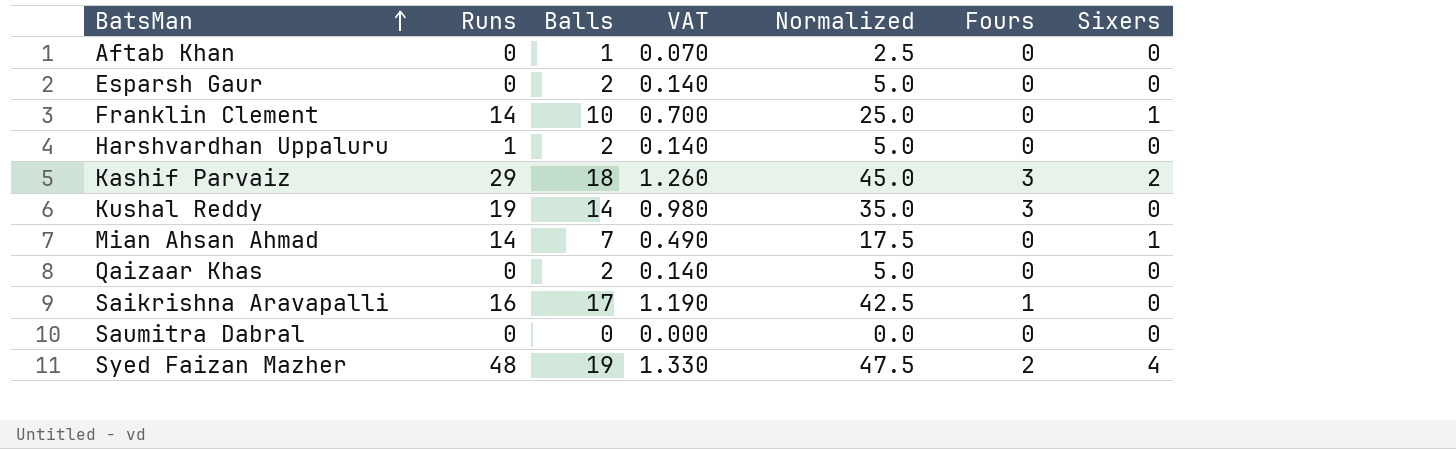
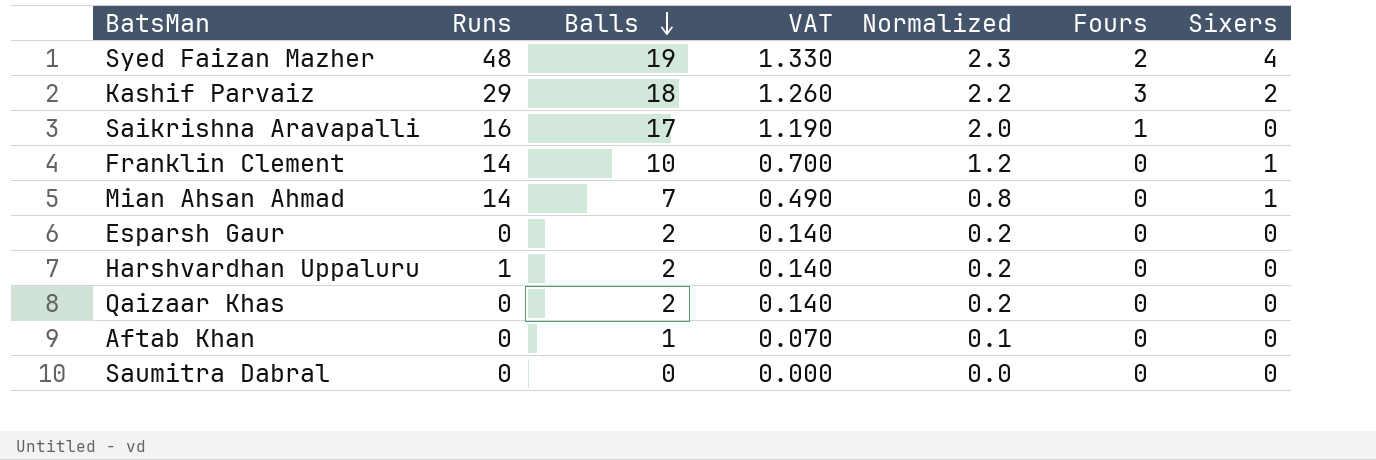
row order: BatsMan ascending -> Balls descending
column Normalized | formula: [Balls] * 2.5 -> [Balls] * 0.12
row Kushal Reddy: 19 | 14 | 0.980 | 35.0 | 3 | 0 -> none

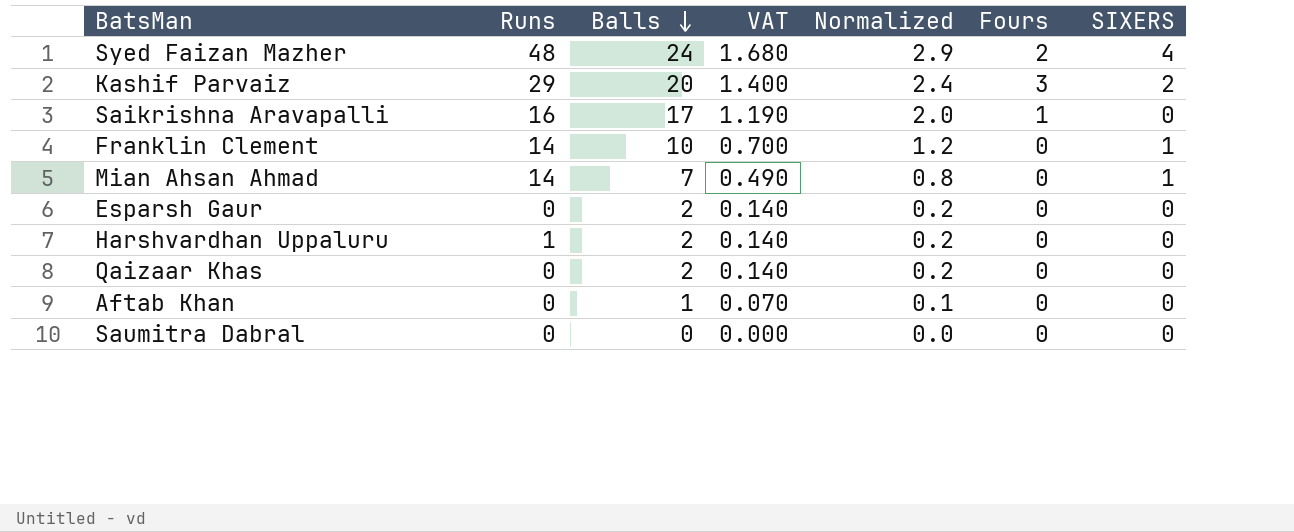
column name: Sixers -> SIXERS
Syed Faizan Mazher | Balls: 19 -> 24
Syed Faizan Mazher | VAT: 1.330 -> 1.680
Syed Faizan Mazher | Normalized: 2.3 -> 2.9
Kashif Parvaiz | Balls: 18 -> 20
Kashif Parvaiz | VAT: 1.260 -> 1.400
Kashif Parvaiz | Normalized: 2.2 -> 2.4

